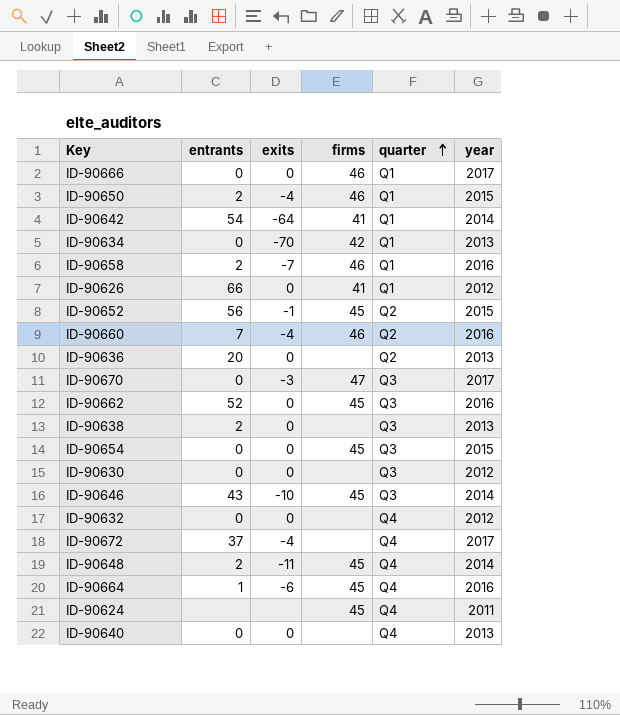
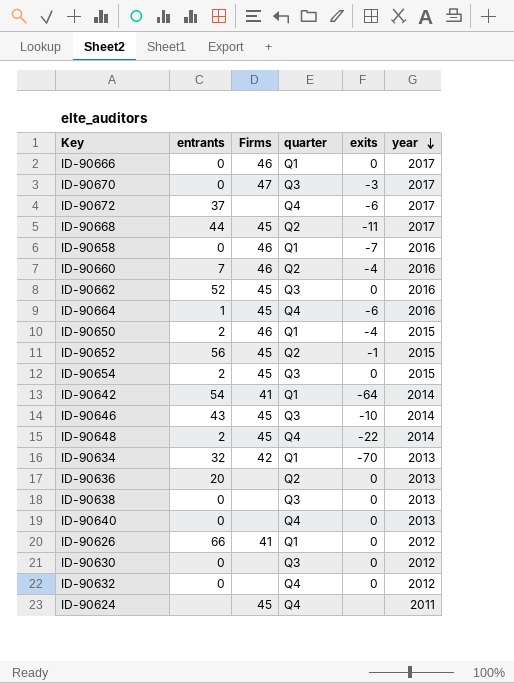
row order: quarter ascending -> year descending
column name: firms -> Firms
column exits | position: 3 -> 5
ID-90672 | exits: -4 -> -6
row ID-90668: none -> 44 | 45 | Q2 | -11 | 2017
ID-90658 | entrants: 2 -> 0
ID-90654 | entrants: 0 -> 2
ID-90648 | exits: -11 -> -22
ID-90634 | entrants: 0 -> 32
ID-90638 | entrants: 2 -> 0

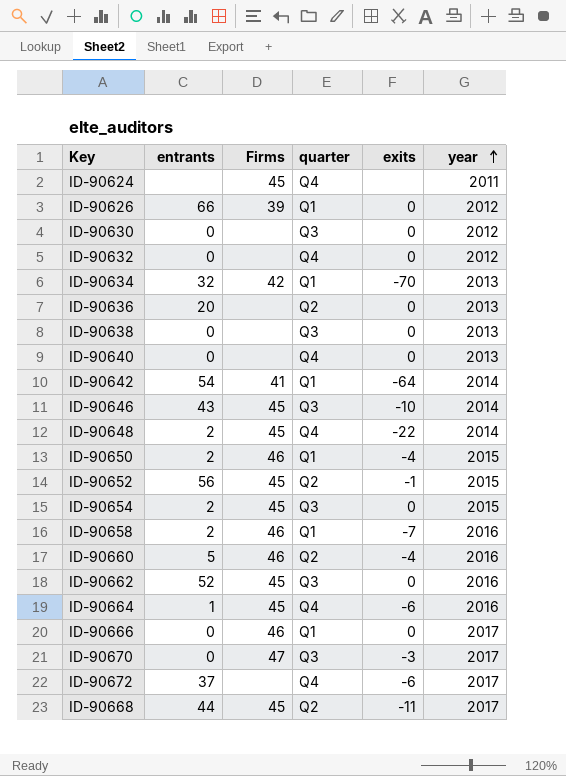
row order: year descending -> year ascending
ID-90626 | Firms: 41 -> 39
ID-90658 | entrants: 0 -> 2
ID-90660 | entrants: 7 -> 5

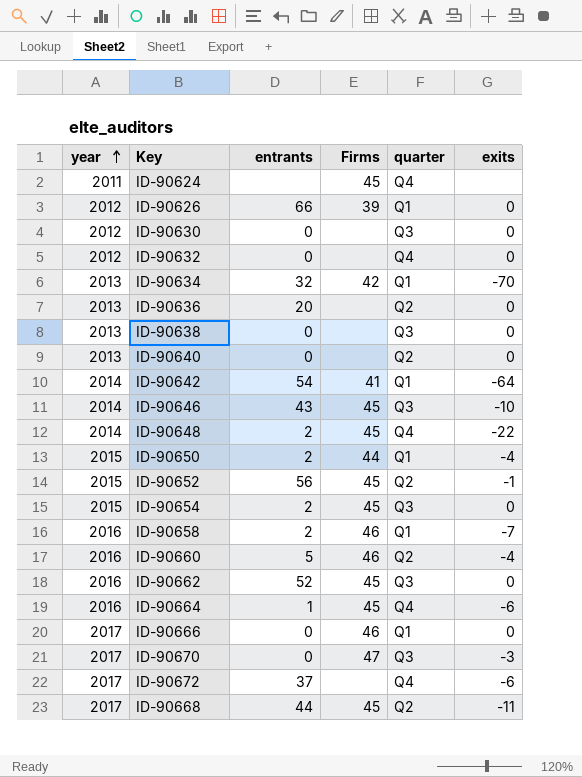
column year | position: 6 -> 1
ID-90640 | quarter: Q4 -> Q2
ID-90650 | Firms: 46 -> 44

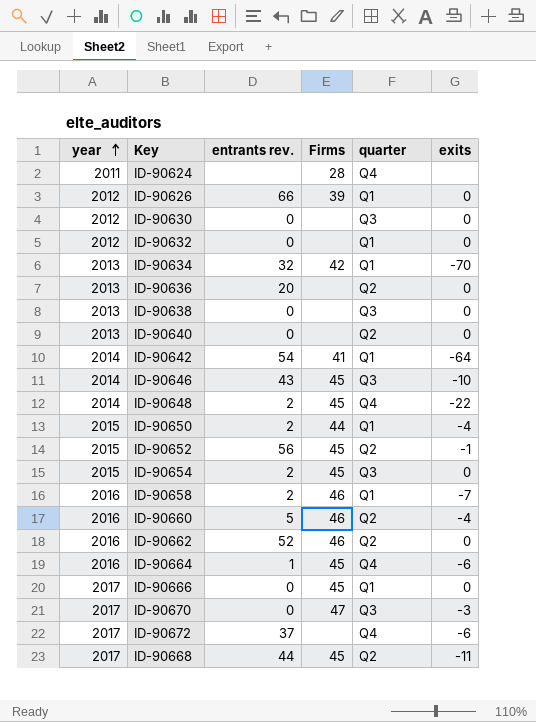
column name: entrants -> entrants rev.
ID-90624 | Firms: 45 -> 28
ID-90632 | quarter: Q4 -> Q1
ID-90662 | Firms: 45 -> 46
ID-90662 | quarter: Q3 -> Q2
ID-90666 | Firms: 46 -> 45

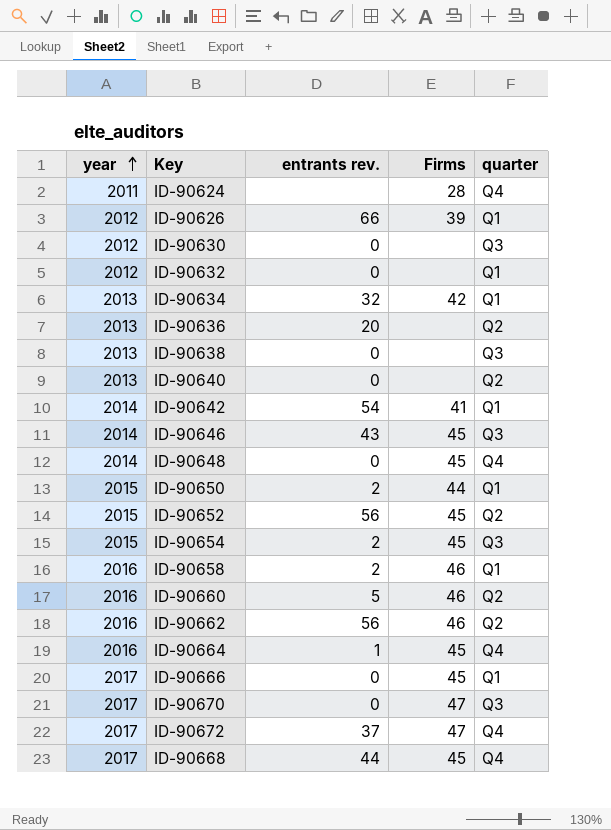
column exits | position: 6 -> none
ID-90648 | entrants rev.: 2 -> 0
ID-90662 | entrants rev.: 52 -> 56
ID-90672 | Firms: none -> 47
ID-90668 | quarter: Q2 -> Q4

